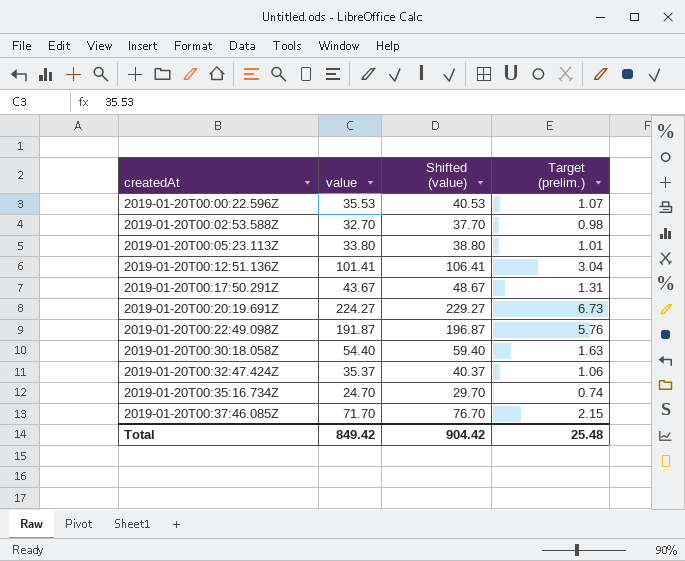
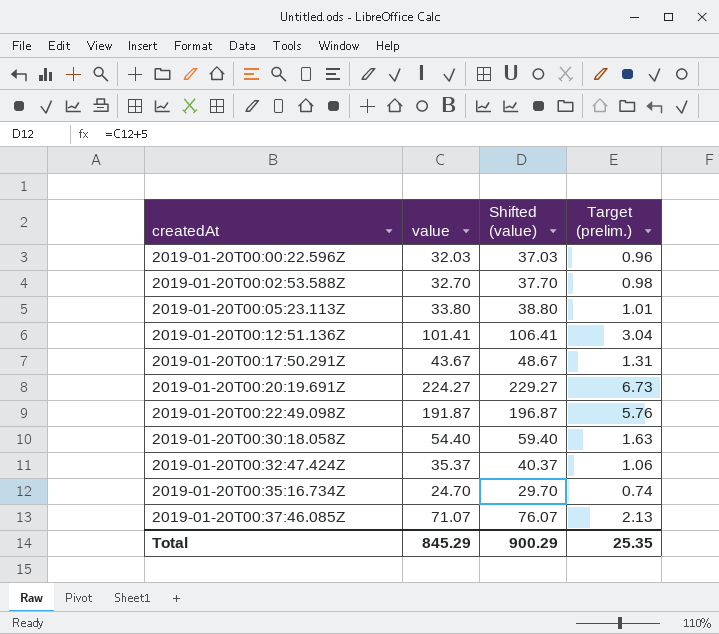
2019-01-20T00:00:22.596Z | value: 35.53 -> 32.03
2019-01-20T00:00:22.596Z | Shifted (value): 40.53 -> 37.03
2019-01-20T00:00:22.596Z | Target (prelim.): 1.07 -> 0.96
2019-01-20T00:37:46.085Z | value: 71.70 -> 71.07
2019-01-20T00:37:46.085Z | Shifted (value): 76.70 -> 76.07
2019-01-20T00:37:46.085Z | Target (prelim.): 2.15 -> 2.13
Total | value: 849.42 -> 845.29
Total | Shifted (value): 904.42 -> 900.29
Total | Target (prelim.): 25.48 -> 25.35

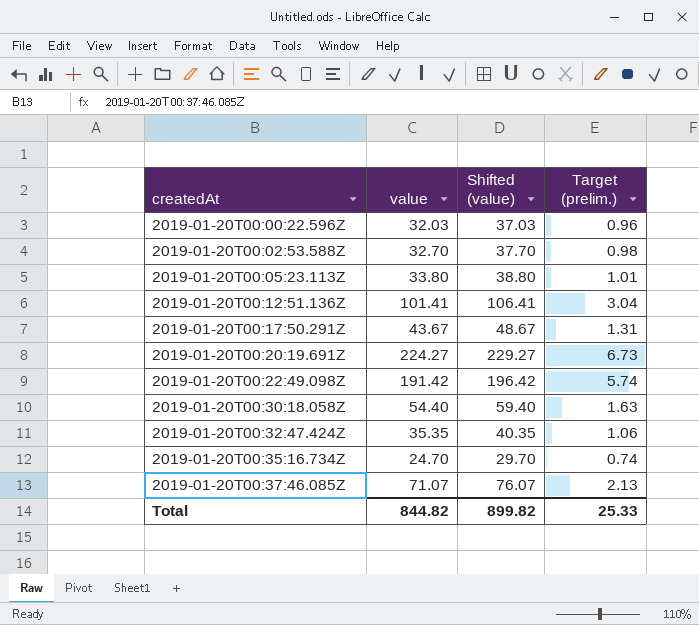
2019-01-20T00:22:49.098Z | value: 191.87 -> 191.42
2019-01-20T00:22:49.098Z | Shifted (value): 196.87 -> 196.42
2019-01-20T00:22:49.098Z | Target (prelim.): 5.76 -> 5.74
2019-01-20T00:32:47.424Z | value: 35.37 -> 35.35
2019-01-20T00:32:47.424Z | Shifted (value): 40.37 -> 40.35
Total | value: 845.29 -> 844.82
Total | Shifted (value): 900.29 -> 899.82
Total | Target (prelim.): 25.35 -> 25.33

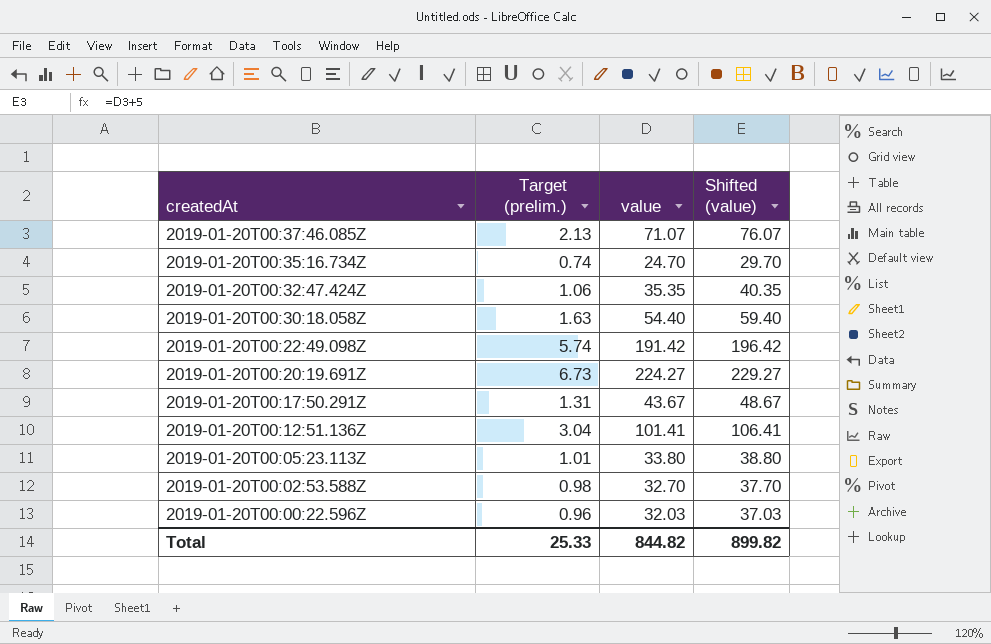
row order: createdAt ascending -> createdAt descending
column Target (prelim.) | position: 4 -> 2

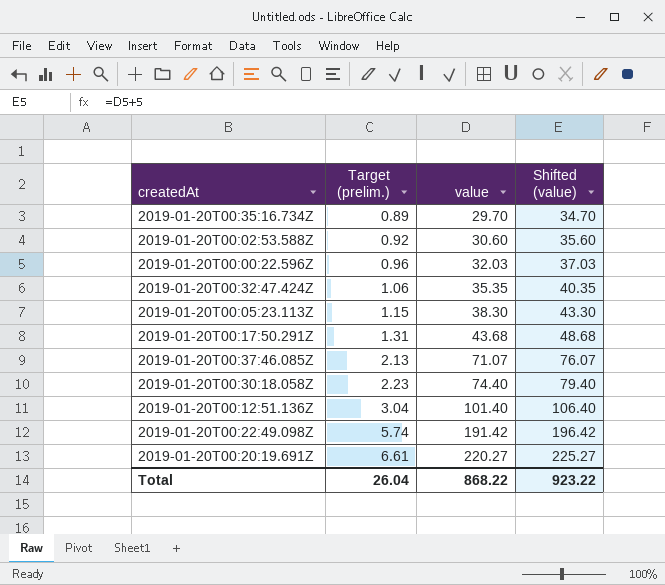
row order: createdAt descending -> Target (prelim.) ascending
2019-01-20T00:35:16.734Z | Target (prelim.): 0.74 -> 0.89
2019-01-20T00:35:16.734Z | value: 24.70 -> 29.70
2019-01-20T00:35:16.734Z | Shifted (value): 29.70 -> 34.70
2019-01-20T00:02:53.588Z | Target (prelim.): 0.98 -> 0.92
2019-01-20T00:02:53.588Z | value: 32.70 -> 30.60
2019-01-20T00:02:53.588Z | Shifted (value): 37.70 -> 35.60
2019-01-20T00:05:23.113Z | Target (prelim.): 1.01 -> 1.15
2019-01-20T00:05:23.113Z | value: 33.80 -> 38.30
2019-01-20T00:05:23.113Z | Shifted (value): 38.80 -> 43.30
2019-01-20T00:17:50.291Z | value: 43.67 -> 43.68
2019-01-20T00:17:50.291Z | Shifted (value): 48.67 -> 48.68
2019-01-20T00:30:18.058Z | Target (prelim.): 1.63 -> 2.23
2019-01-20T00:30:18.058Z | value: 54.40 -> 74.40
2019-01-20T00:30:18.058Z | Shifted (value): 59.40 -> 79.40
2019-01-20T00:12:51.136Z | value: 101.41 -> 101.40
2019-01-20T00:12:51.136Z | Shifted (value): 106.41 -> 106.40
2019-01-20T00:20:19.691Z | Target (prelim.): 6.73 -> 6.61
2019-01-20T00:20:19.691Z | value: 224.27 -> 220.27
2019-01-20T00:20:19.691Z | Shifted (value): 229.27 -> 225.27
Total | Target (prelim.): 25.33 -> 26.04
Total | value: 844.82 -> 868.22
Total | Shifted (value): 899.82 -> 923.22

